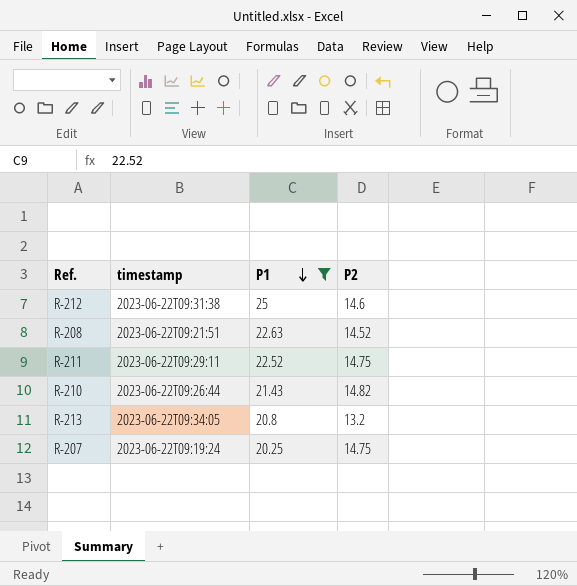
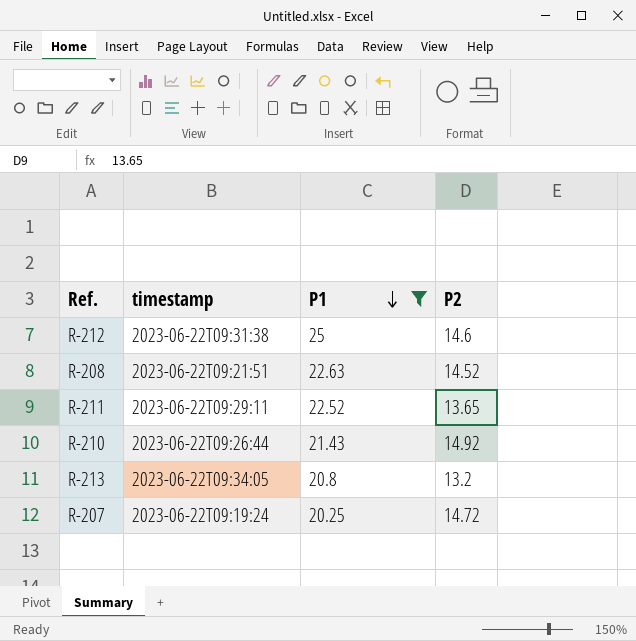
R-211 | P2: 14.75 -> 13.65
R-210 | P2: 14.82 -> 14.92
R-207 | P2: 14.75 -> 14.72

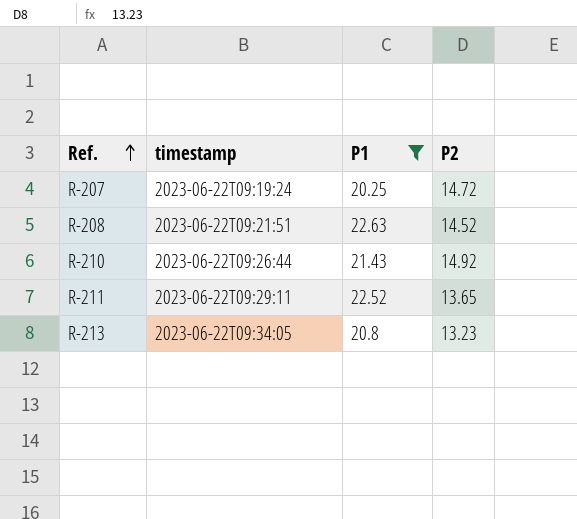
row order: P1 descending -> Ref. ascending
row R-212: 2023-06-22T09:31:38 | 25 | 14.6 -> none
R-213 | P2: 13.2 -> 13.23

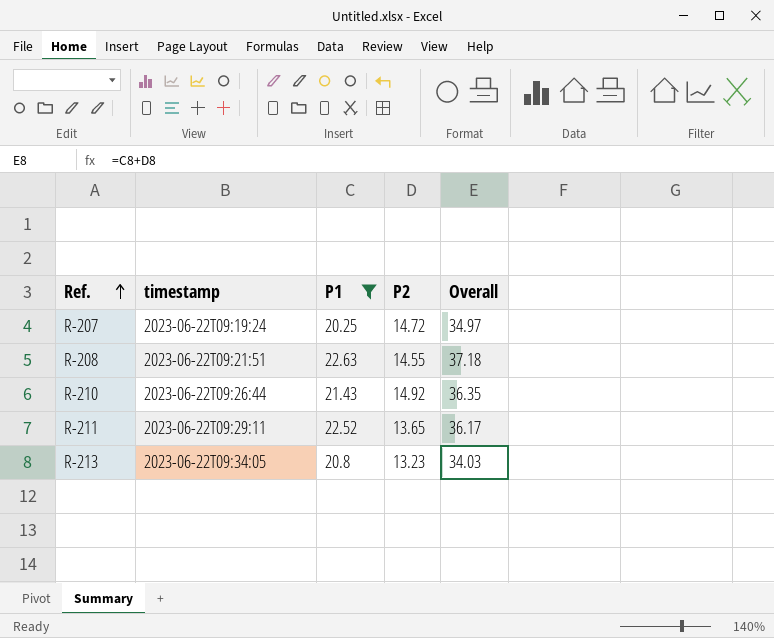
column Overall | formula: none -> [P1] + [P2]
R-208 | P2: 14.52 -> 14.55

